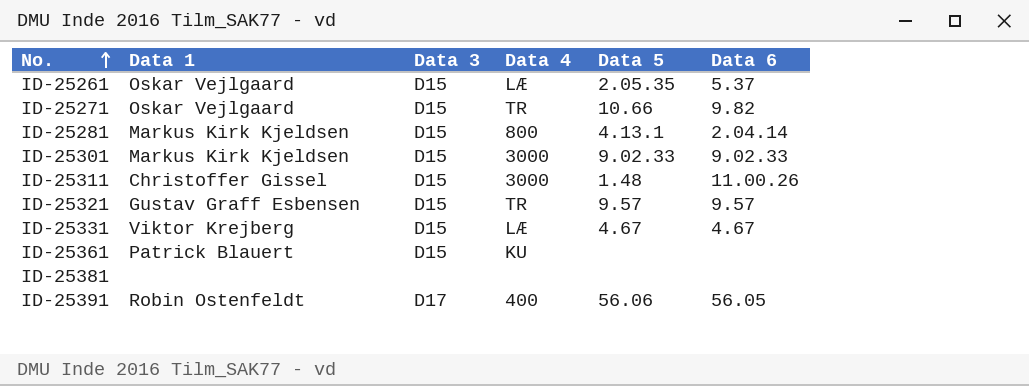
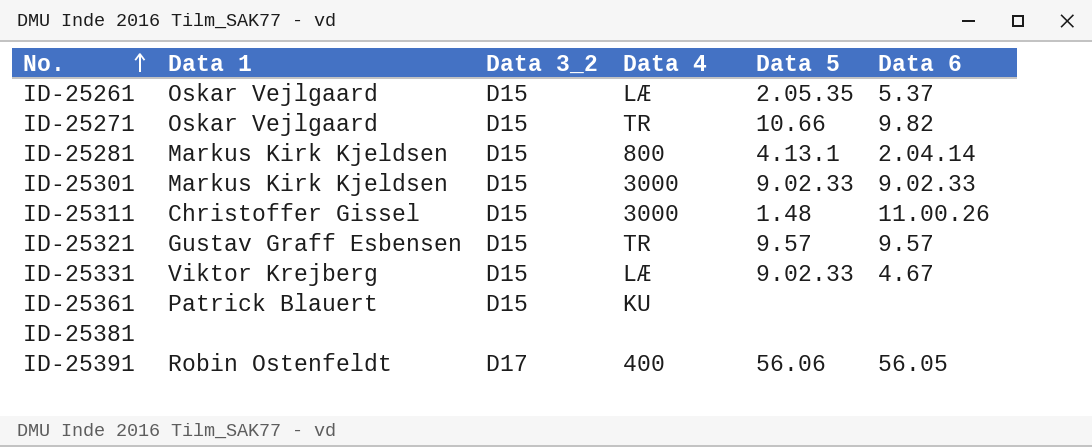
column name: Data 3 -> Data 3_2
ID-25331 | Data 5: 4.67 -> 9.02.33

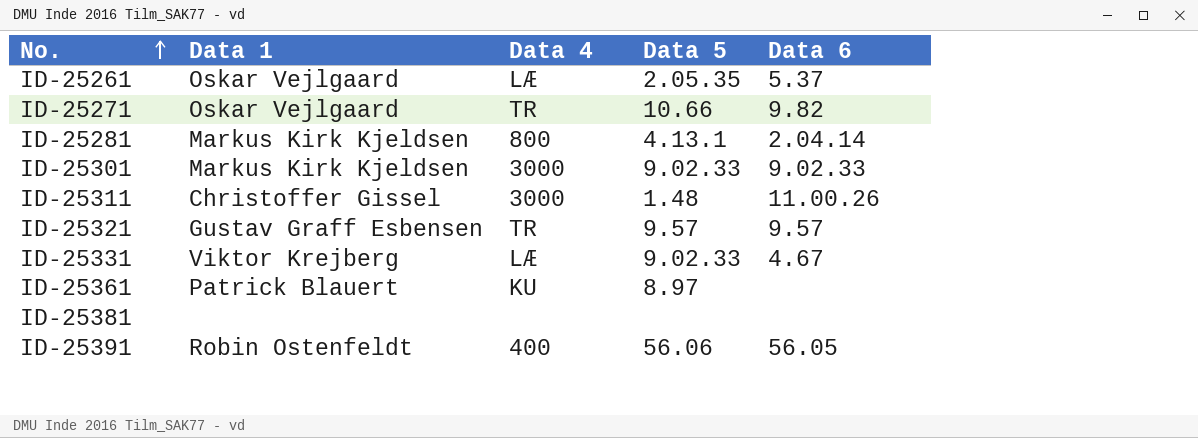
column Data 3_2 | position: 3 -> none
ID-25361 | Data 5: none -> 8.97

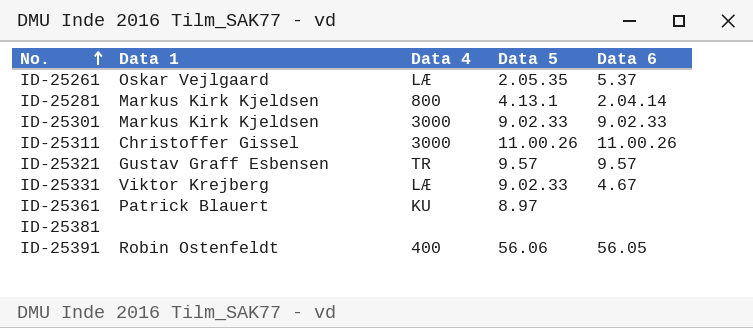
row ID-25271: Oskar Vejlgaard | TR | 10.66 | 9.82 -> none
ID-25311 | Data 5: 1.48 -> 11.00.26

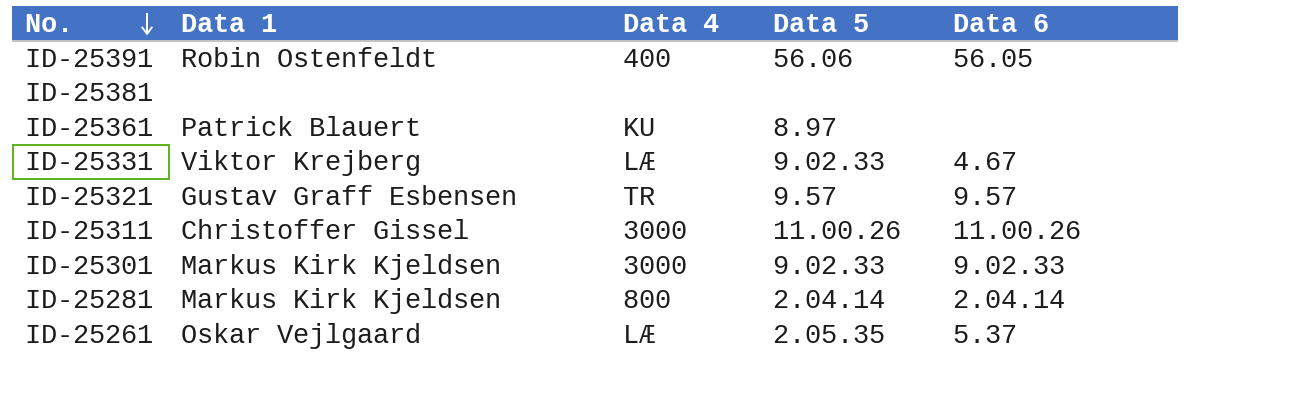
row order: No. ascending -> No. descending
ID-25281 | Data 5: 4.13.1 -> 2.04.14

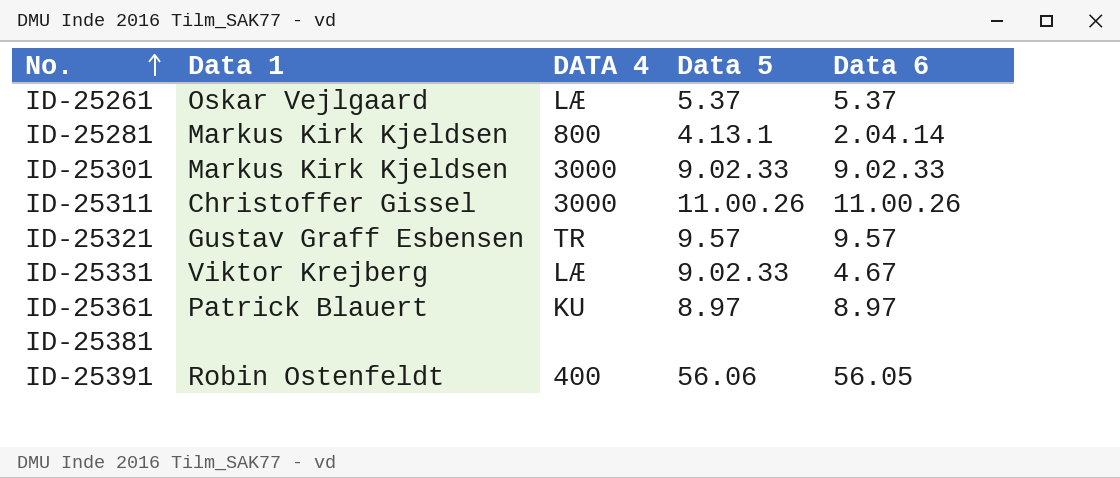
row order: No. descending -> No. ascending
column name: Data 4 -> DATA 4
ID-25261 | Data 5: 2.05.35 -> 5.37
ID-25281 | Data 5: 2.04.14 -> 4.13.1
ID-25361 | Data 6: none -> 8.97

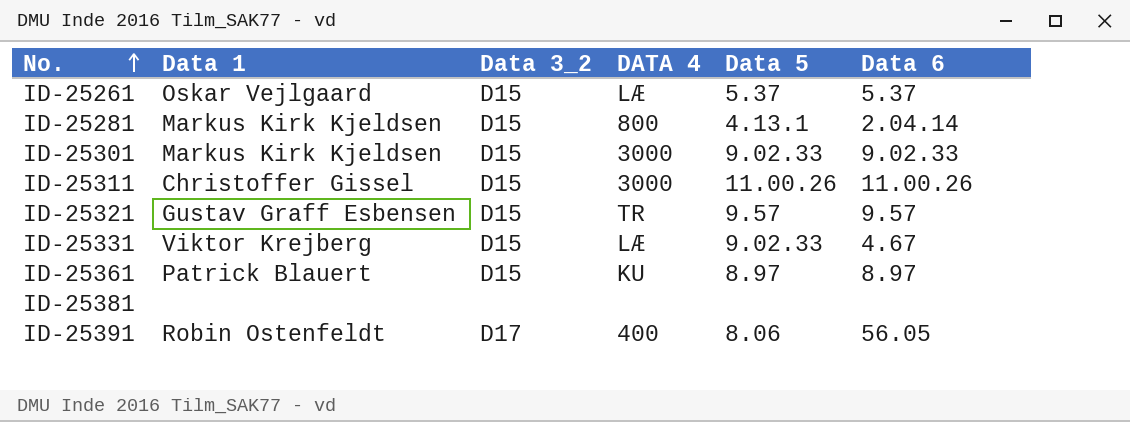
column Data 3_2 | position: none -> 3
ID-25391 | Data 5: 56.06 -> 8.06

